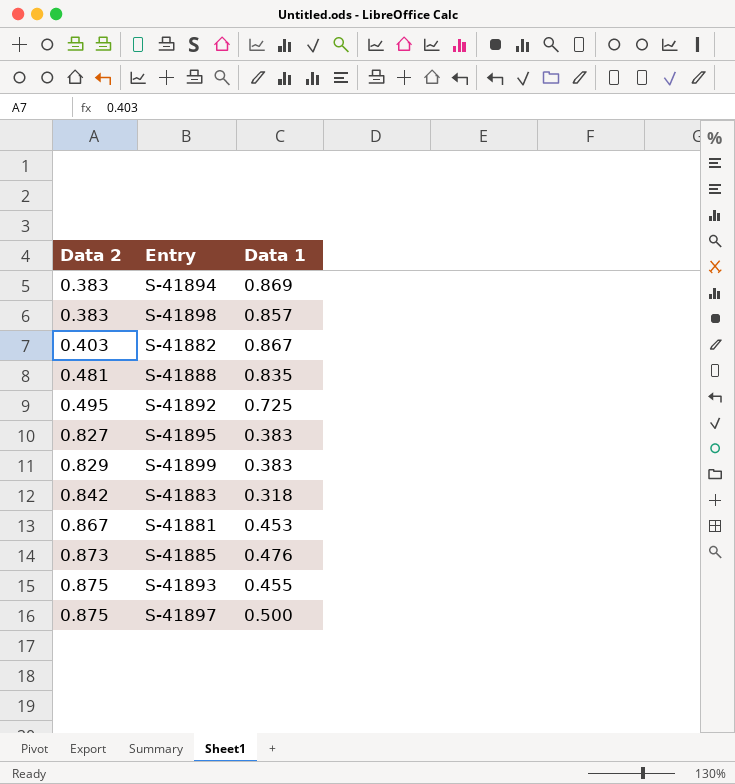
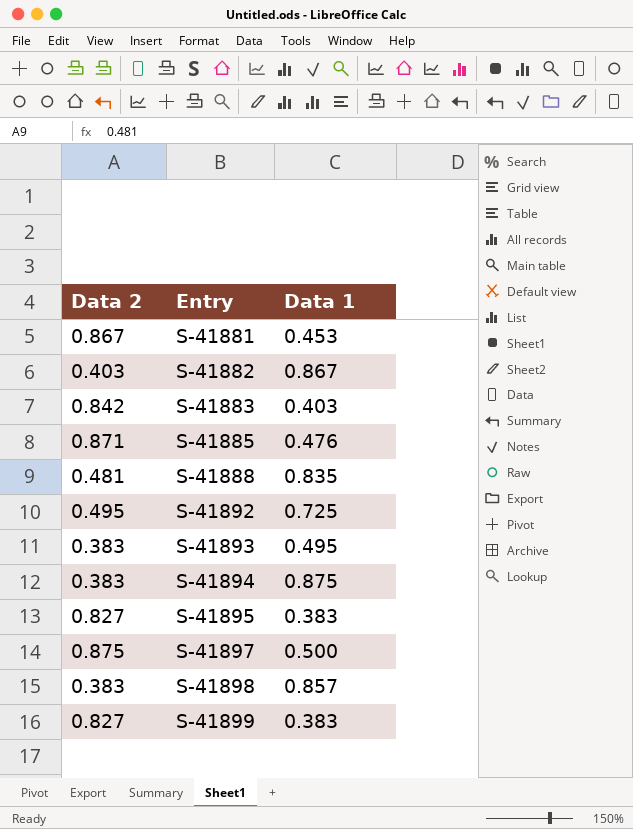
row order: Data 2 ascending -> Entry ascending
S-41883 | Data 1: 0.318 -> 0.403
S-41885 | Data 2: 0.873 -> 0.871
S-41893 | Data 2: 0.875 -> 0.383
S-41893 | Data 1: 0.455 -> 0.495
S-41894 | Data 1: 0.869 -> 0.875
S-41899 | Data 2: 0.829 -> 0.827

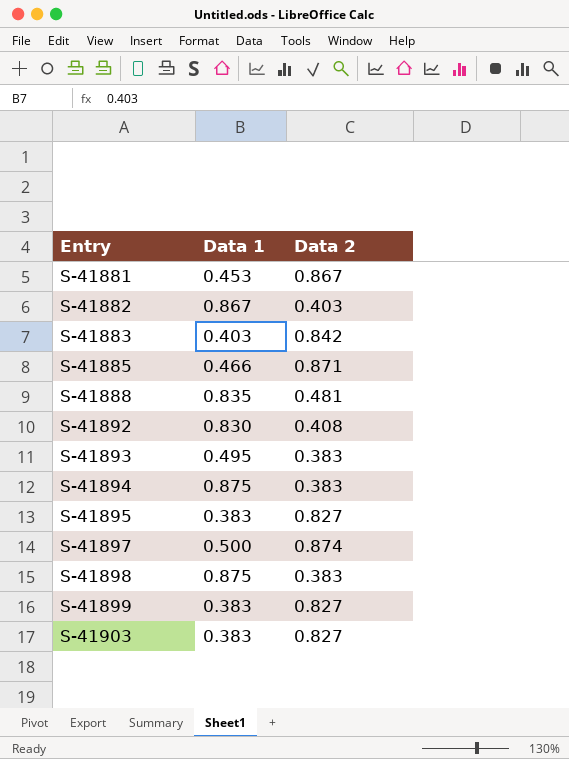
column Data 2 | position: 1 -> 3
S-41885 | Data 1: 0.476 -> 0.466
S-41892 | Data 1: 0.725 -> 0.830
S-41892 | Data 2: 0.495 -> 0.408
S-41897 | Data 2: 0.875 -> 0.874
S-41898 | Data 1: 0.857 -> 0.875
row S-41903: none -> 0.383 | 0.827

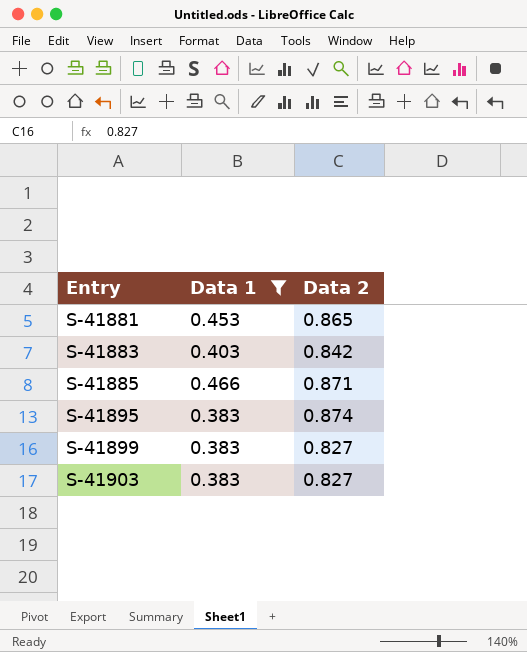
filter: none -> Data 1 <= 0.466
S-41881 | Data 2: 0.867 -> 0.865
S-41895 | Data 2: 0.827 -> 0.874

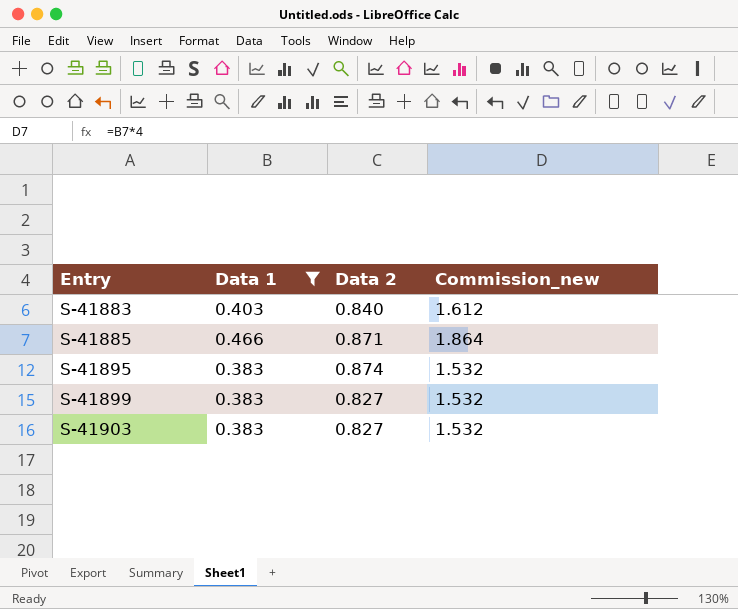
column Commission_new | formula: none -> [Data 1] * 4
row S-41881: 0.453 | 0.865 -> none
S-41883 | Data 2: 0.842 -> 0.840

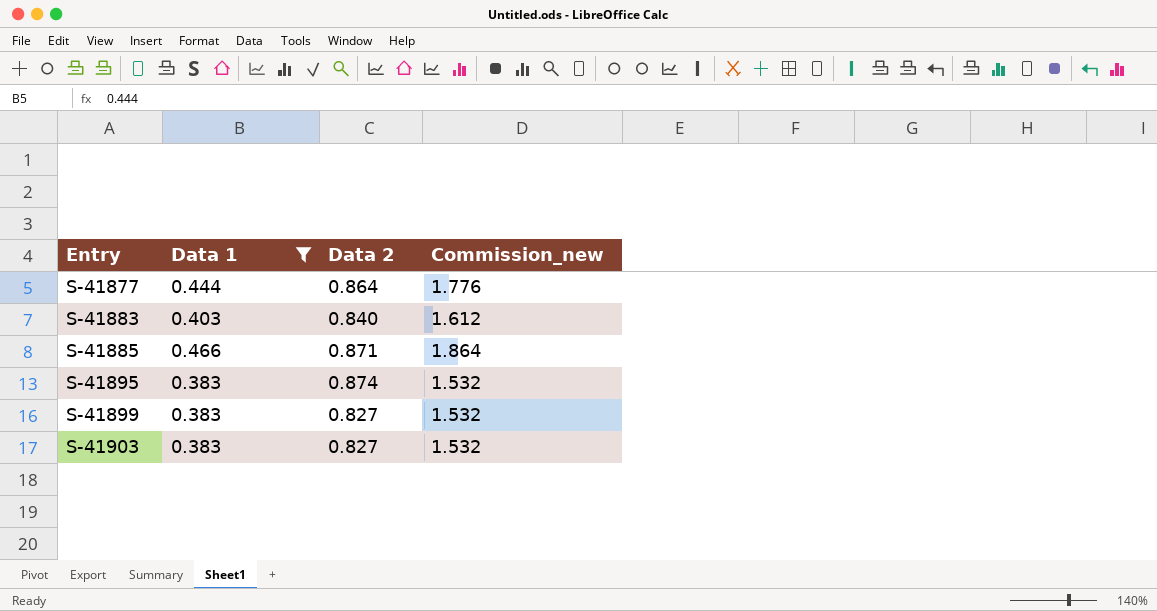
row S-41877: none -> 0.444 | 0.864 | 1.776

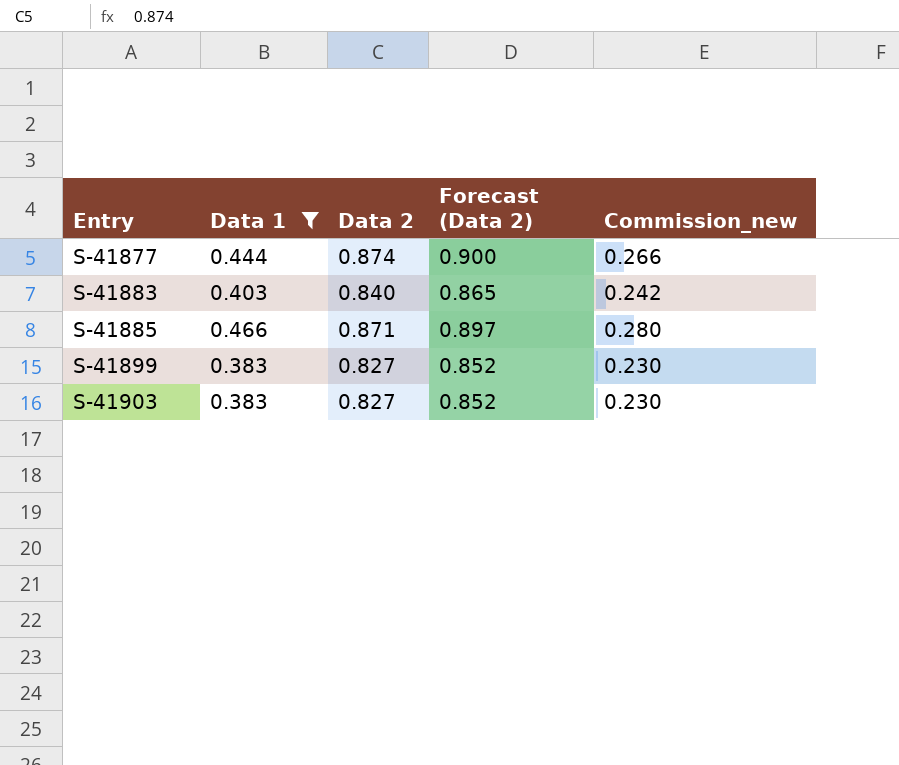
column Forecast (Data 2) | formula: none -> [Data 2] * 1.03
column Commission_new | formula: [Data 1] * 4 -> [Data 1] * 0.6
row S-41895: 0.383 | 0.874 | 1.532 -> none
S-41877 | Data 2: 0.864 -> 0.874

